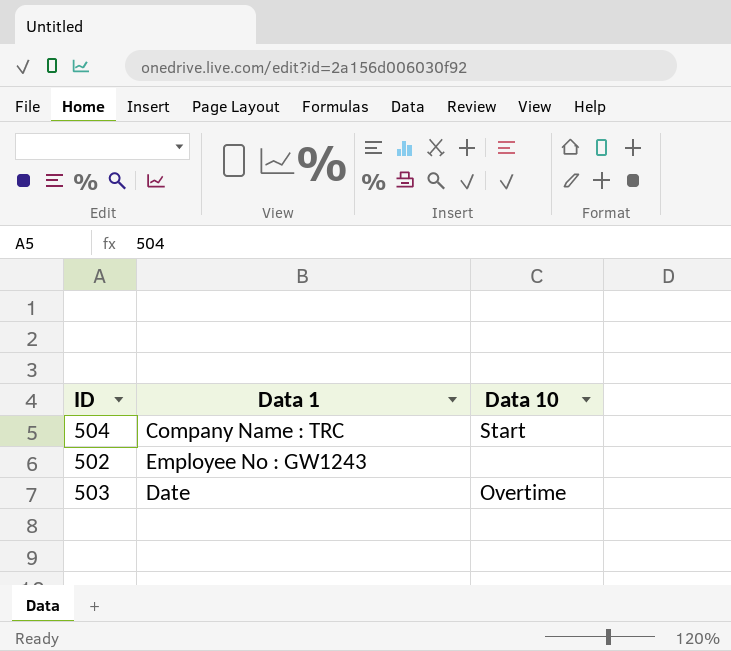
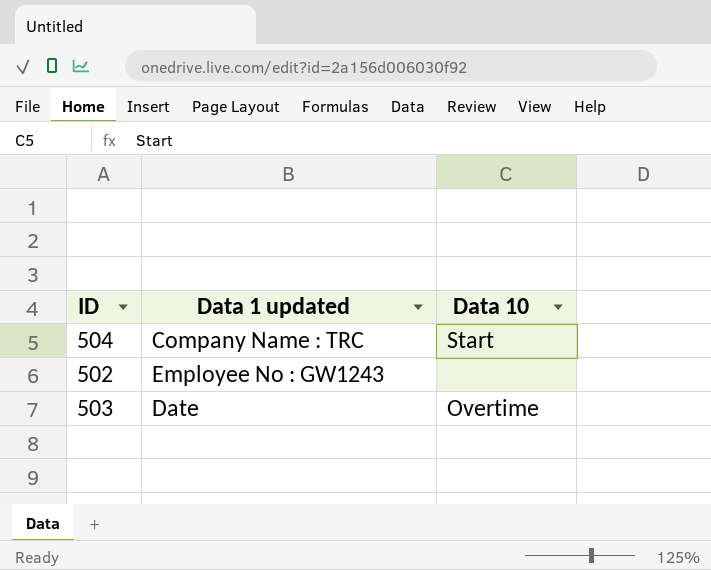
column name: Data 1 -> Data 1 updated

